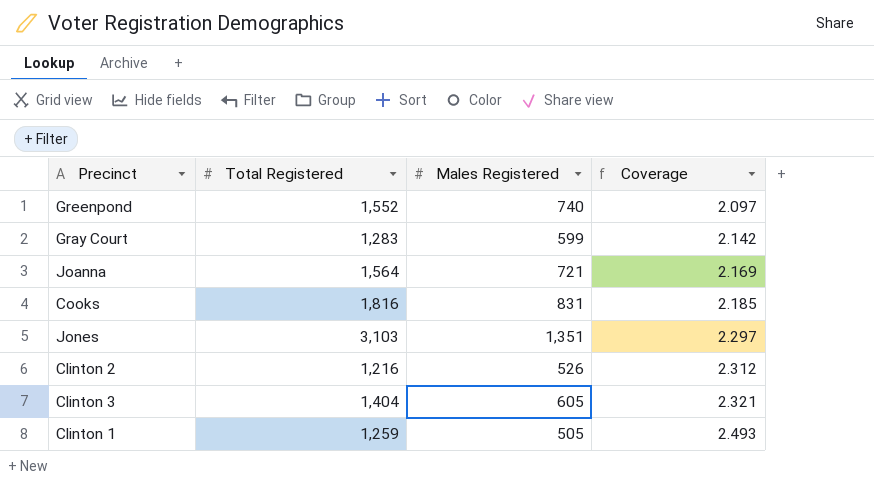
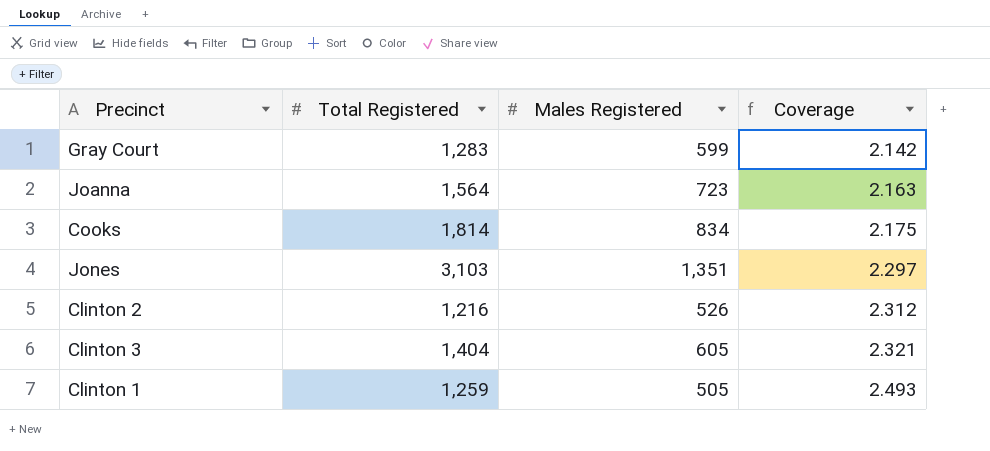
row Greenpond: 1,552 | 740 | 2.097 -> none
Joanna | Males Registered: 721 -> 723
Joanna | Coverage: 2.169 -> 2.163
Cooks | Total Registered: 1,816 -> 1,814
Cooks | Males Registered: 831 -> 834
Cooks | Coverage: 2.185 -> 2.175

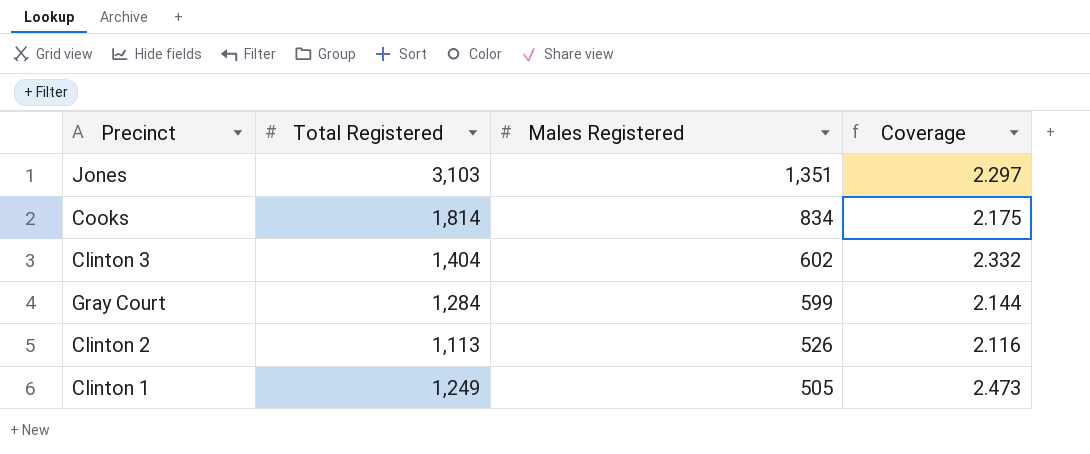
row order: Coverage ascending -> Males Registered descending
row Joanna: 1,564 | 723 | 2.163 -> none
Clinton 3 | Males Registered: 605 -> 602
Clinton 3 | Coverage: 2.321 -> 2.332
Gray Court | Total Registered: 1,283 -> 1,284
Gray Court | Coverage: 2.142 -> 2.144
Clinton 2 | Total Registered: 1,216 -> 1,113
Clinton 2 | Coverage: 2.312 -> 2.116
Clinton 1 | Total Registered: 1,259 -> 1,249
Clinton 1 | Coverage: 2.493 -> 2.473

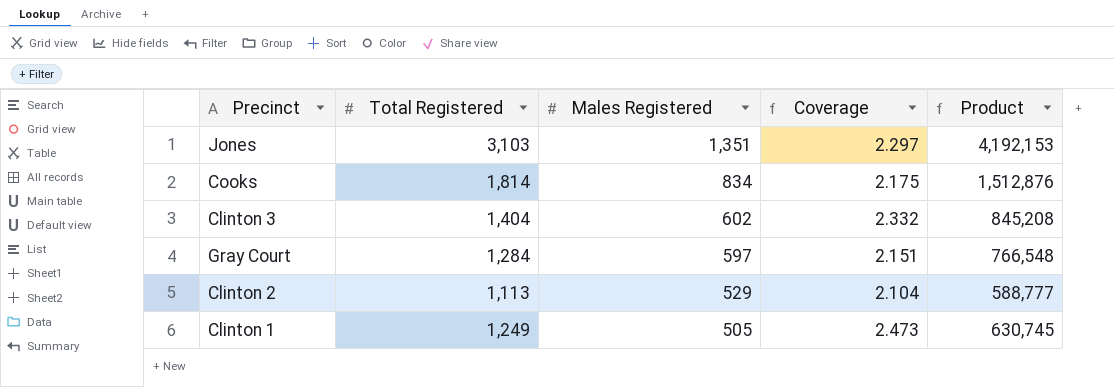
column Product | formula: none -> [Total Registered] * [Males Registered]
Gray Court | Males Registered: 599 -> 597
Gray Court | Coverage: 2.144 -> 2.151
Clinton 2 | Males Registered: 526 -> 529
Clinton 2 | Coverage: 2.116 -> 2.104

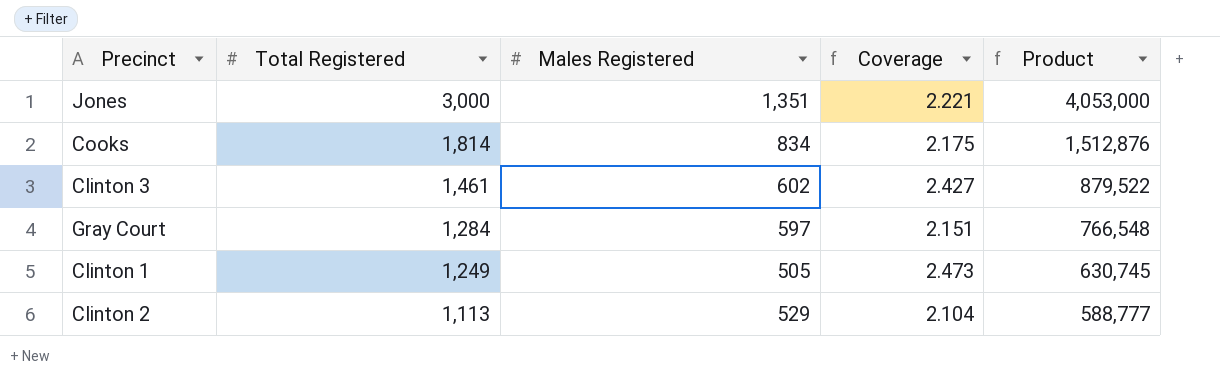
row order: Males Registered descending -> Total Registered descending
Jones | Total Registered: 3,103 -> 3,000
Jones | Coverage: 2.297 -> 2.221
Jones | Product: 4,192,153 -> 4,053,000
Clinton 3 | Total Registered: 1,404 -> 1,461
Clinton 3 | Coverage: 2.332 -> 2.427
Clinton 3 | Product: 845,208 -> 879,522

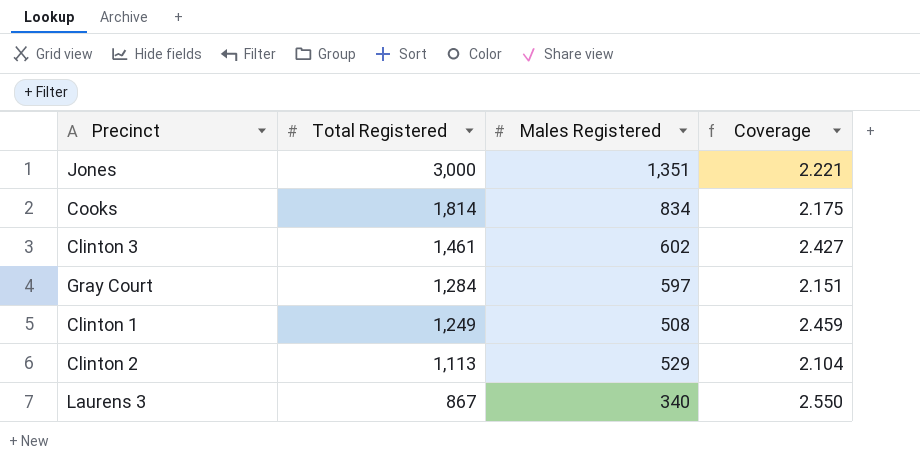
column Product | formula: [Total Registered] * [Males Registered] -> none
Clinton 1 | Males Registered: 505 -> 508
Clinton 1 | Coverage: 2.473 -> 2.459
row Laurens 3: none -> 867 | 340 | 2.550

